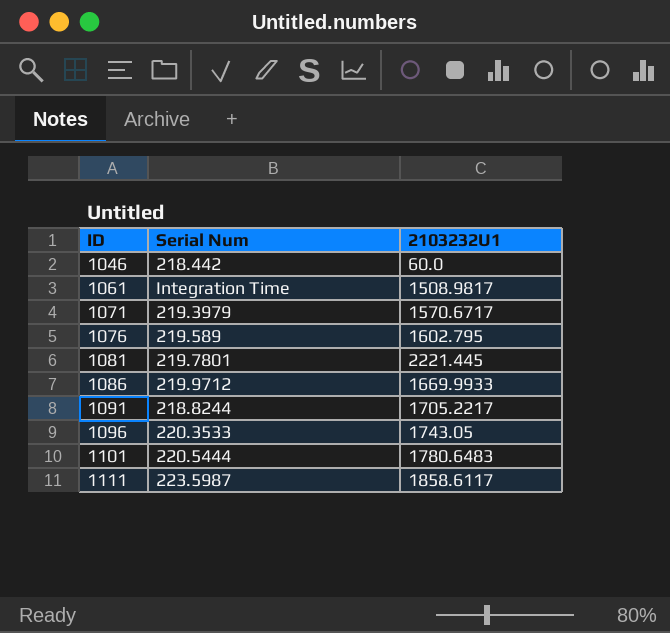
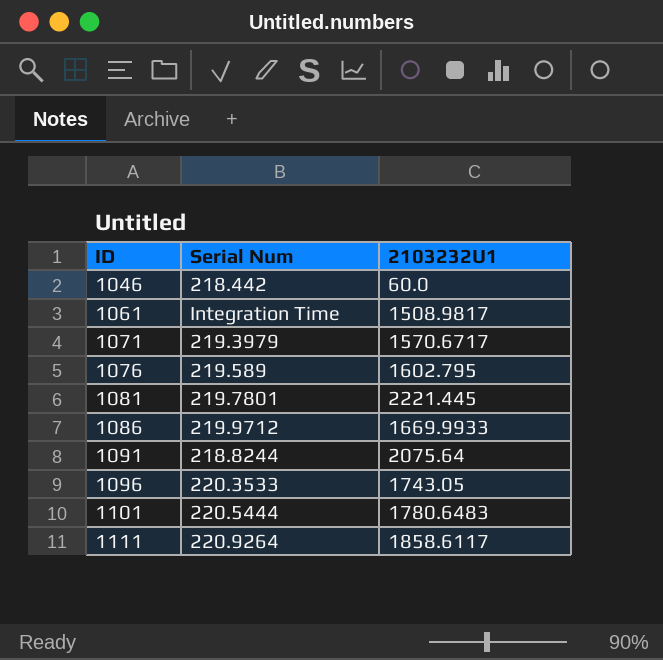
1091 | 2103232U1: 1705.2217 -> 2075.64
1111 | Serial Num: 223.5987 -> 220.9264

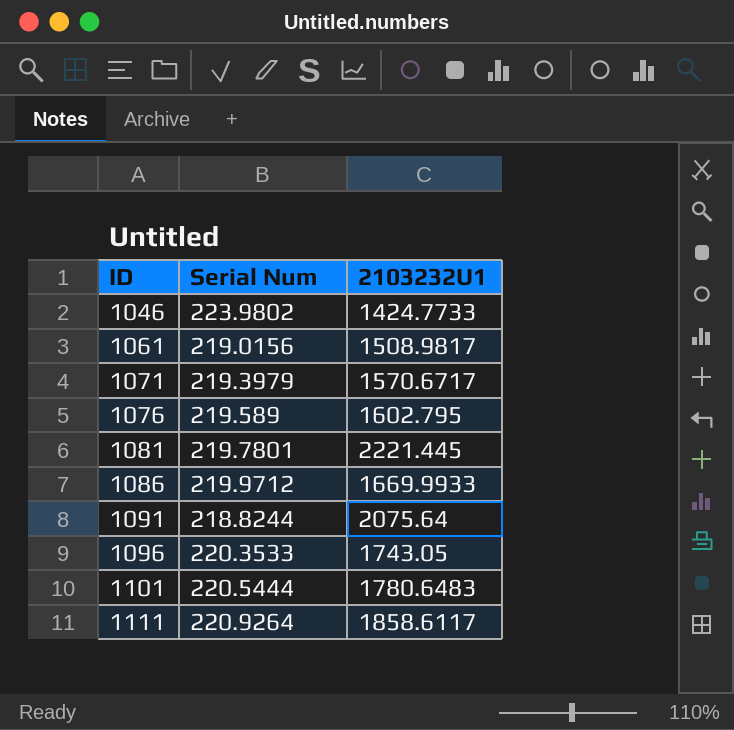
1046 | Serial Num: 218.442 -> 223.9802
1046 | 2103232U1: 60.0 -> 1424.7733
1061 | Serial Num: Integration Time -> 219.0156

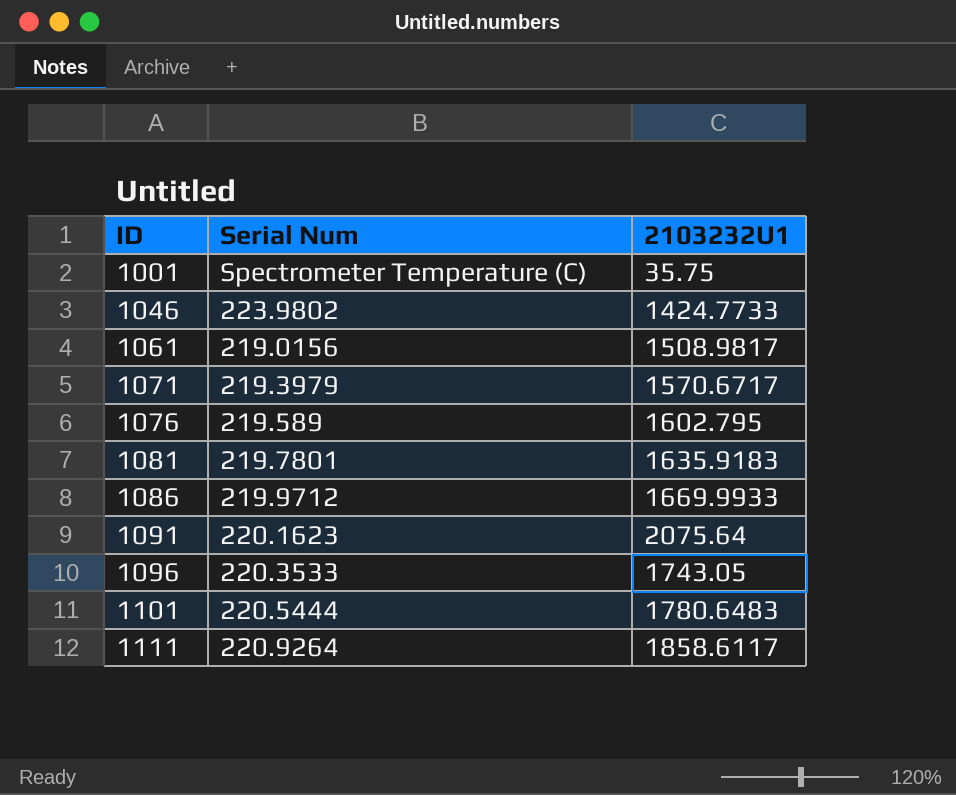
row 1001: none -> Spectrometer Temperature (C) | 35.75
1081 | 2103232U1: 2221.445 -> 1635.9183
1091 | Serial Num: 218.8244 -> 220.1623

